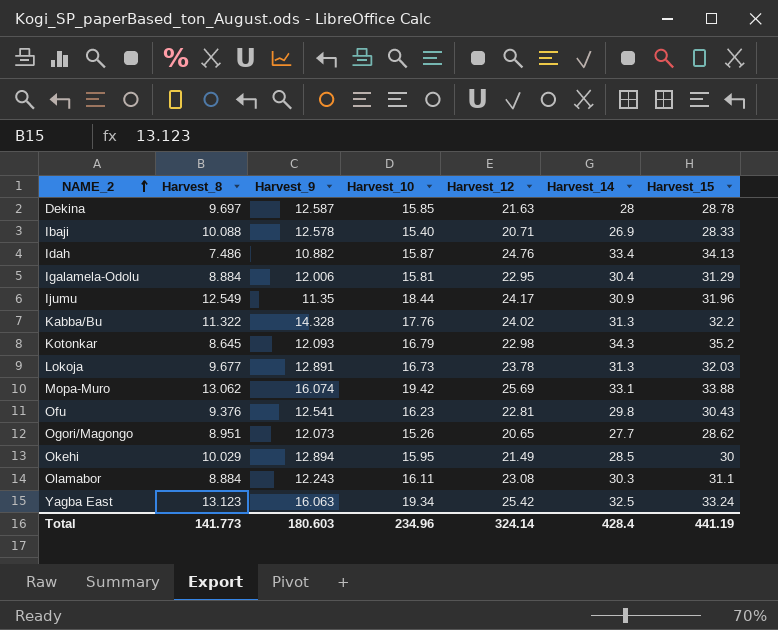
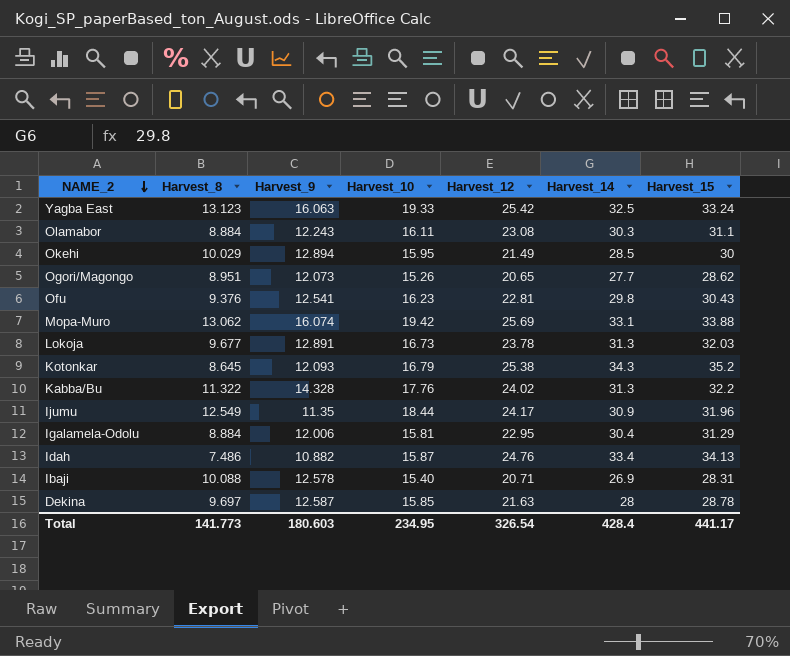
row order: NAME_2 ascending -> NAME_2 descending
Yagba East | Harvest_10: 19.34 -> 19.33
Kotonkar | Harvest_12: 22.98 -> 25.38
Ibaji | Harvest_15: 28.33 -> 28.31
Total | Harvest_10: 234.96 -> 234.95
Total | Harvest_12: 324.14 -> 326.54
Total | Harvest_15: 441.19 -> 441.17

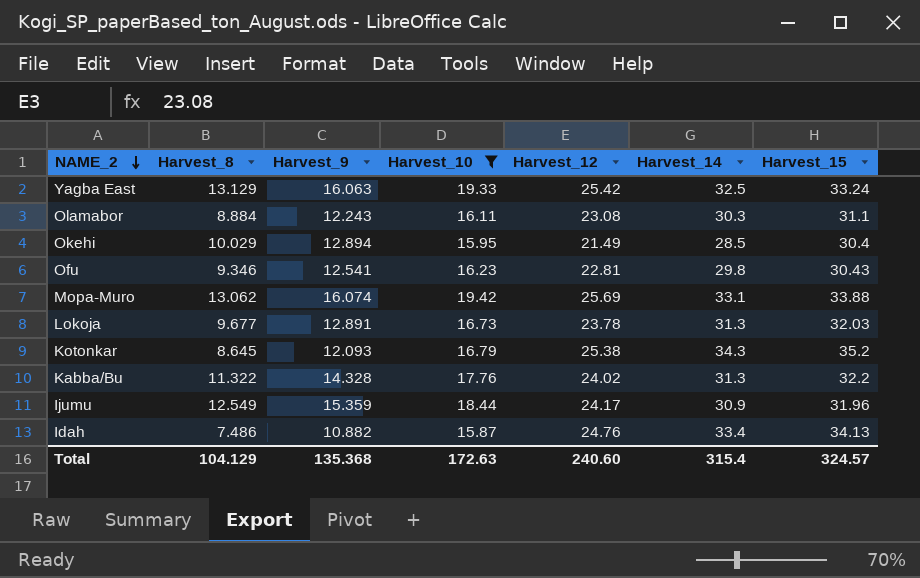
filter: none -> Harvest_10 >= 15.87
Yagba East | Harvest_8: 13.123 -> 13.129
Okehi | Harvest_15: 30 -> 30.4
Ofu | Harvest_8: 9.376 -> 9.346
Ijumu | Harvest_9: 11.35 -> 15.359
Total | Harvest_8: 141.773 -> 104.129
Total | Harvest_9: 180.603 -> 135.368
Total | Harvest_10: 234.95 -> 172.63
Total | Harvest_12: 326.54 -> 240.60
Total | Harvest_14: 428.4 -> 315.4
Total | Harvest_15: 441.17 -> 324.57

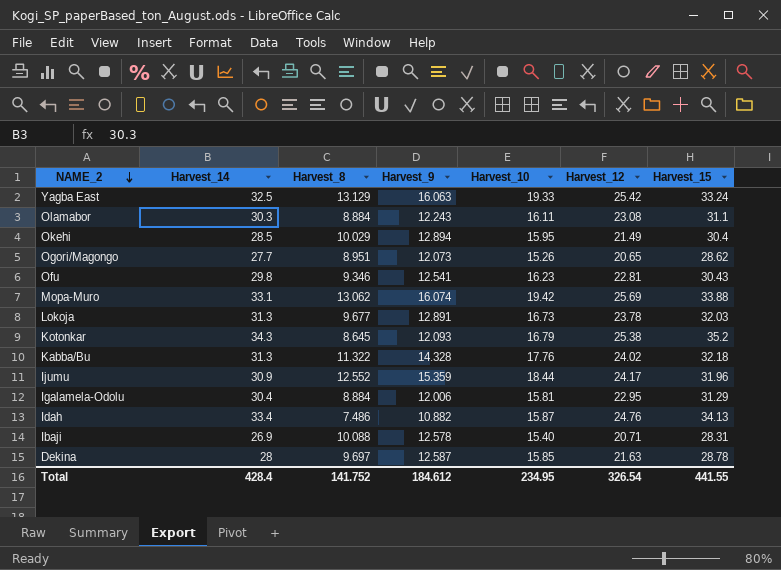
filter: Harvest_10 >= 15.87 -> none
column Harvest_14 | position: 6 -> 2
Kabba/Bu | Harvest_15: 32.2 -> 32.18
Ijumu | Harvest_8: 12.549 -> 12.552
Total | Harvest_14: 315.4 -> 428.4
Total | Harvest_8: 104.129 -> 141.752
Total | Harvest_9: 135.368 -> 184.612
Total | Harvest_10: 172.63 -> 234.95
Total | Harvest_12: 240.60 -> 326.54
Total | Harvest_15: 324.57 -> 441.55

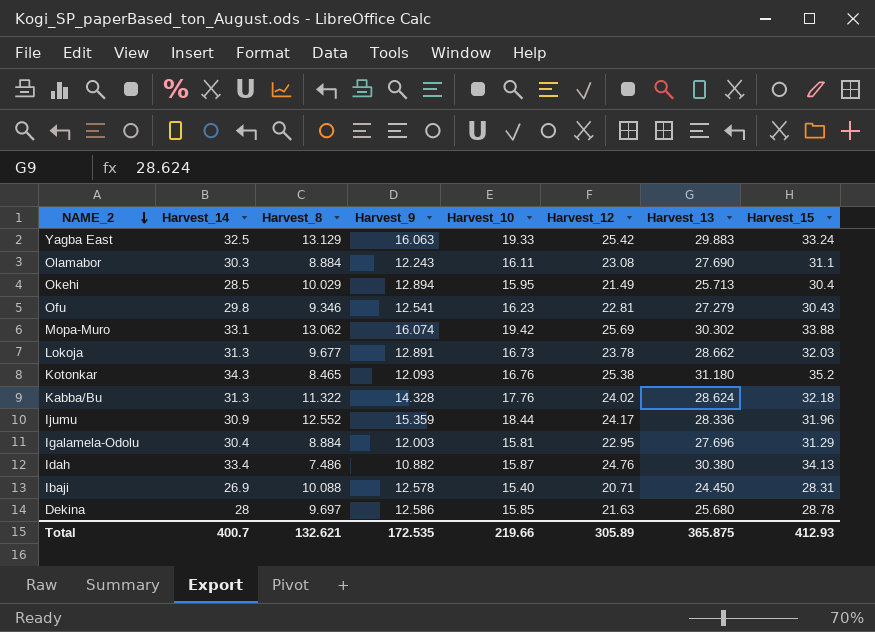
column Harvest_13 | position: none -> 7
row Ogori/Magongo: 27.7 | 8.951 | 12.073 | 15.26 | 20.65 | 28.62 -> none
Kotonkar | Harvest_8: 8.645 -> 8.465
Kotonkar | Harvest_10: 16.79 -> 16.76
Igalamela-Odolu | Harvest_9: 12.006 -> 12.003
Dekina | Harvest_9: 12.587 -> 12.586
Total | Harvest_14: 428.4 -> 400.7
Total | Harvest_8: 141.752 -> 132.621
Total | Harvest_9: 184.612 -> 172.535
Total | Harvest_10: 234.95 -> 219.66
Total | Harvest_12: 326.54 -> 305.89
Total | Harvest_15: 441.55 -> 412.93

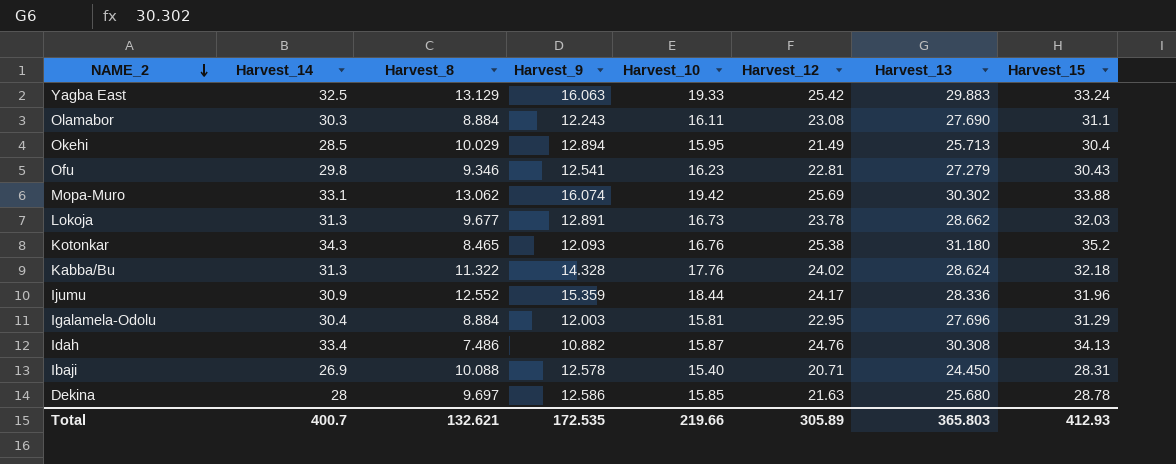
Idah | Harvest_13: 30.380 -> 30.308
Total | Harvest_13: 365.875 -> 365.803

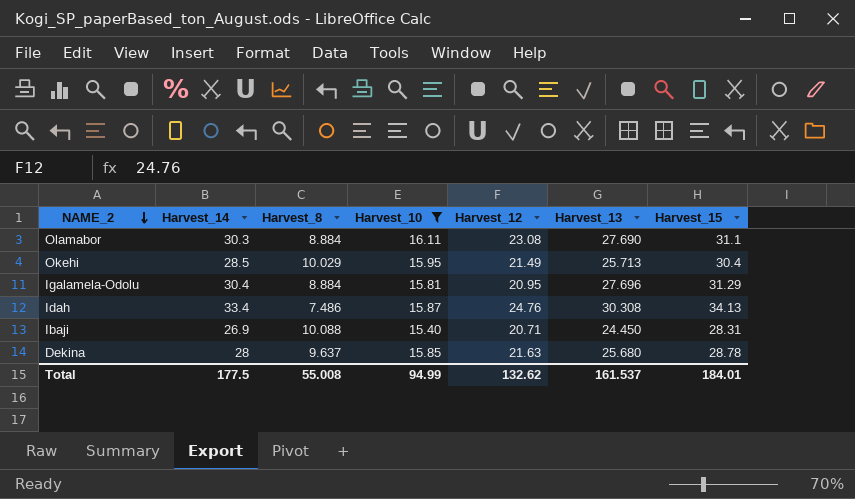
filter: none -> Harvest_10 <= 16.11
column Harvest_9 | position: 4 -> none
Igalamela-Odolu | Harvest_12: 22.95 -> 20.95
Dekina | Harvest_8: 9.697 -> 9.637
Total | Harvest_14: 400.7 -> 177.5
Total | Harvest_8: 132.621 -> 55.008
Total | Harvest_10: 219.66 -> 94.99
Total | Harvest_12: 305.89 -> 132.62
Total | Harvest_13: 365.803 -> 161.537
Total | Harvest_15: 412.93 -> 184.01

